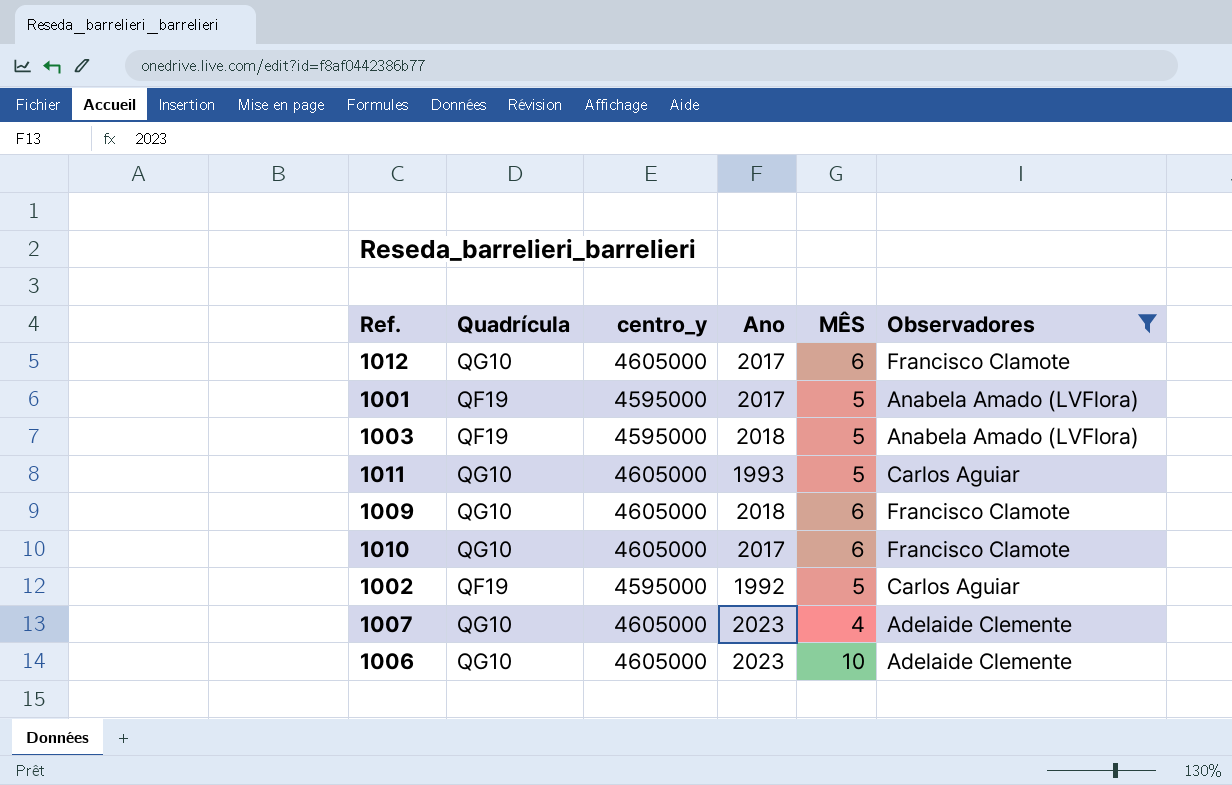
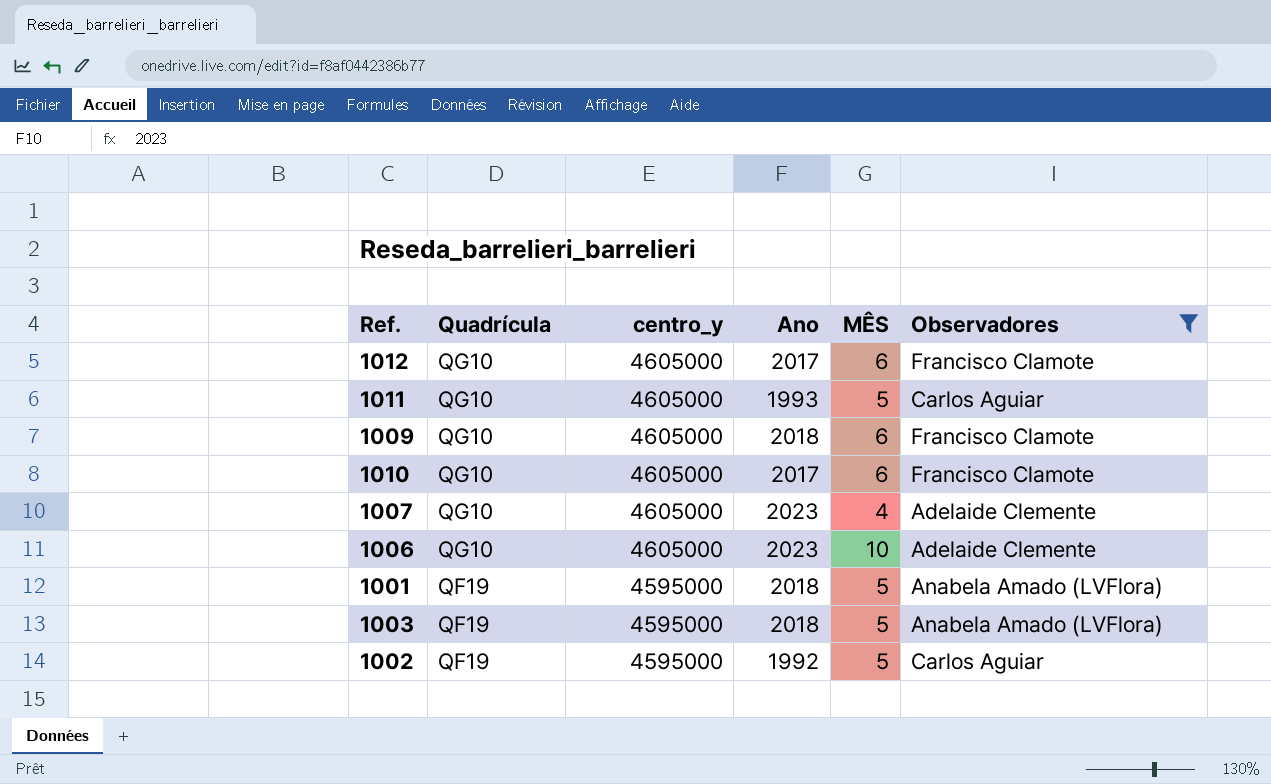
row order: none -> Quadrícula descending
1001 | Ano: 2017 -> 2018

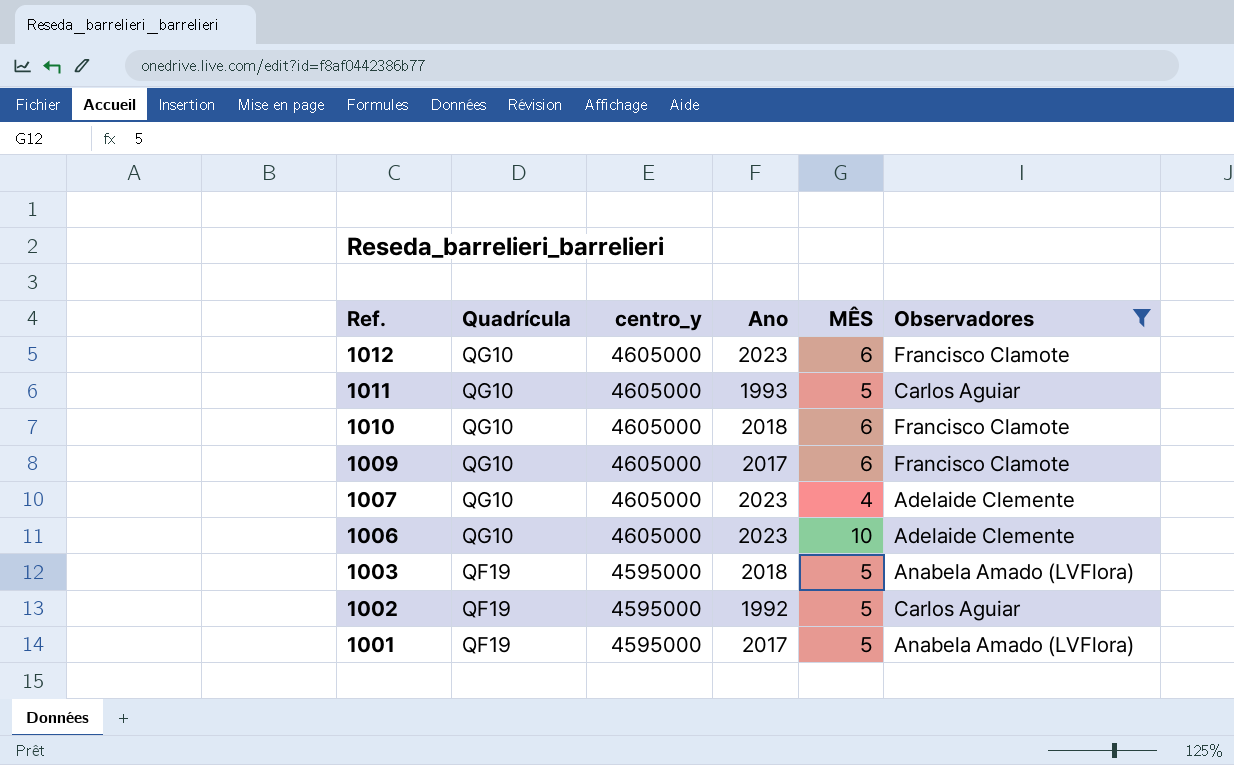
row order: Quadrícula descending -> Ref. descending
1012 | Ano: 2017 -> 2023
1010 | Ano: 2017 -> 2018
1009 | Ano: 2018 -> 2017
1001 | Ano: 2018 -> 2017

